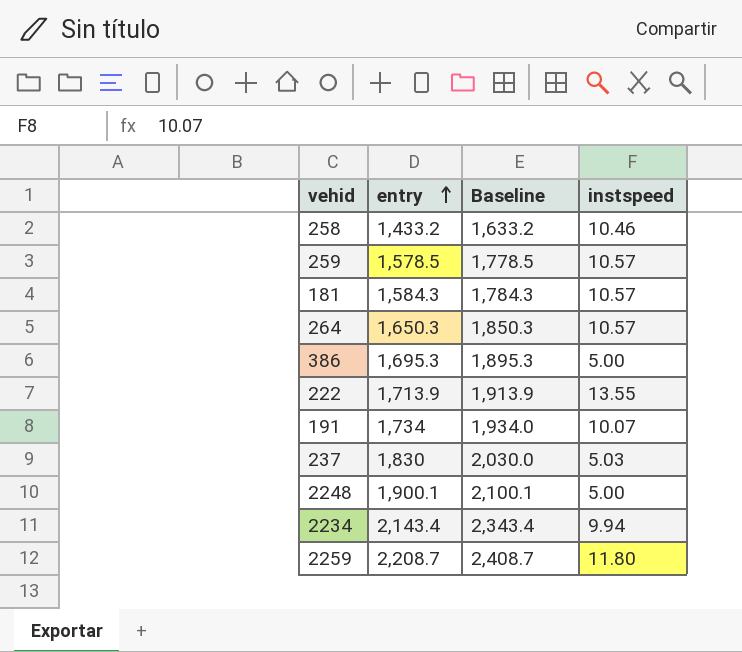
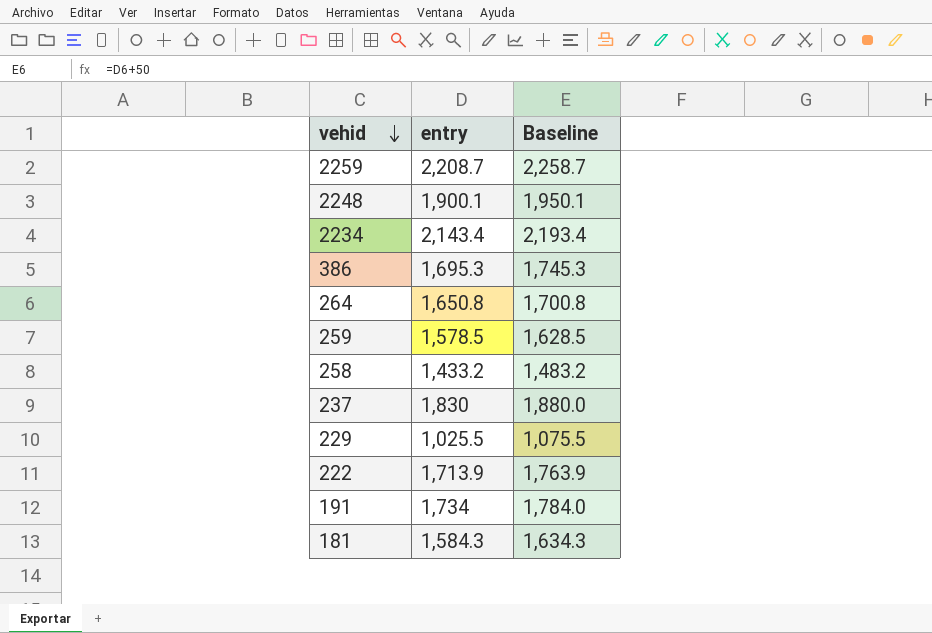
row order: entry ascending -> vehid descending
column instspeed | position: 4 -> none
column Baseline | formula: [entry] + 200 -> [entry] + 50
264 | entry: 1,650.3 -> 1,650.8
row 229: none -> 1,025.5 | 1,075.5

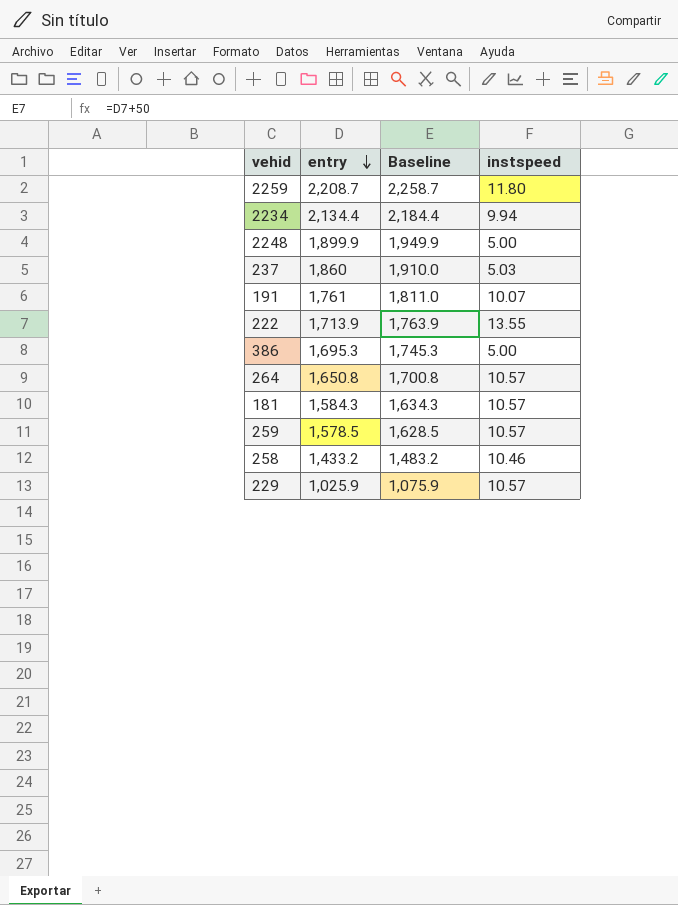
row order: vehid descending -> entry descending
column instspeed | position: none -> 4
2234 | entry: 2,143.4 -> 2,134.4
2234 | Baseline: 2,193.4 -> 2,184.4
2248 | entry: 1,900.1 -> 1,899.9
2248 | Baseline: 1,950.1 -> 1,949.9
237 | entry: 1,830 -> 1,860
237 | Baseline: 1,880.0 -> 1,910.0
191 | entry: 1,734 -> 1,761
191 | Baseline: 1,784.0 -> 1,811.0
229 | entry: 1,025.5 -> 1,025.9
229 | Baseline: 1,075.5 -> 1,075.9

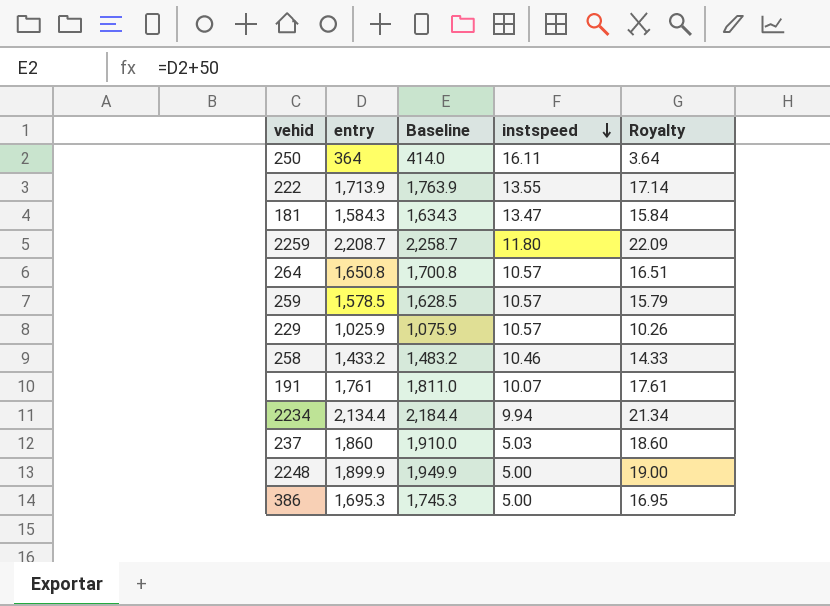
row order: entry descending -> instspeed descending
column Royalty | formula: none -> [entry] * 0.01
row 250: none -> 364 | 414.0 | 16.11 | 3.64
181 | instspeed: 10.57 -> 13.47

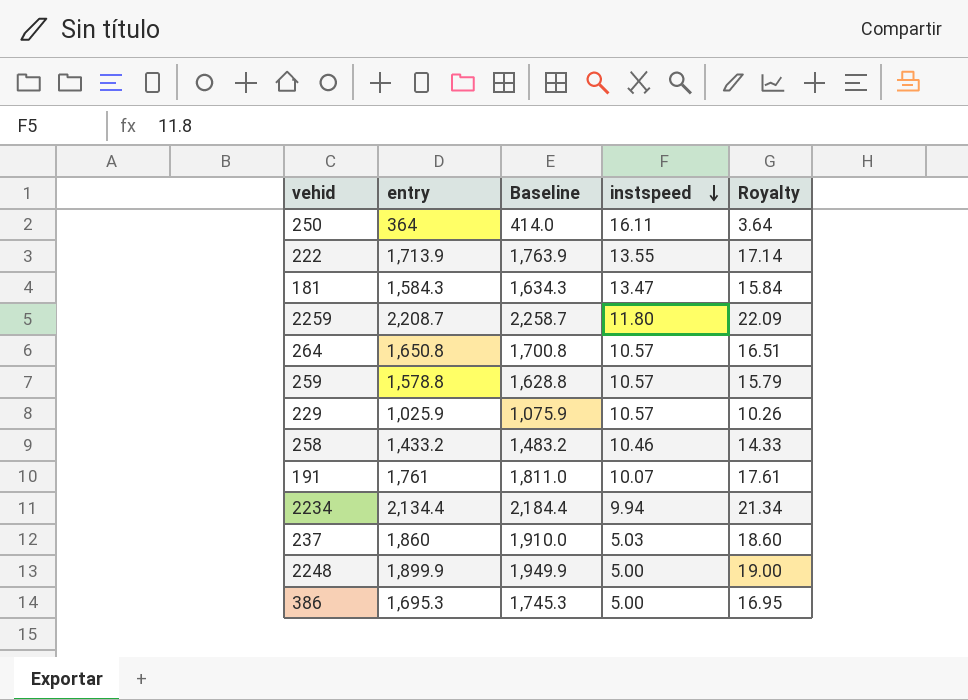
259 | entry: 1,578.5 -> 1,578.8
259 | Baseline: 1,628.5 -> 1,628.8

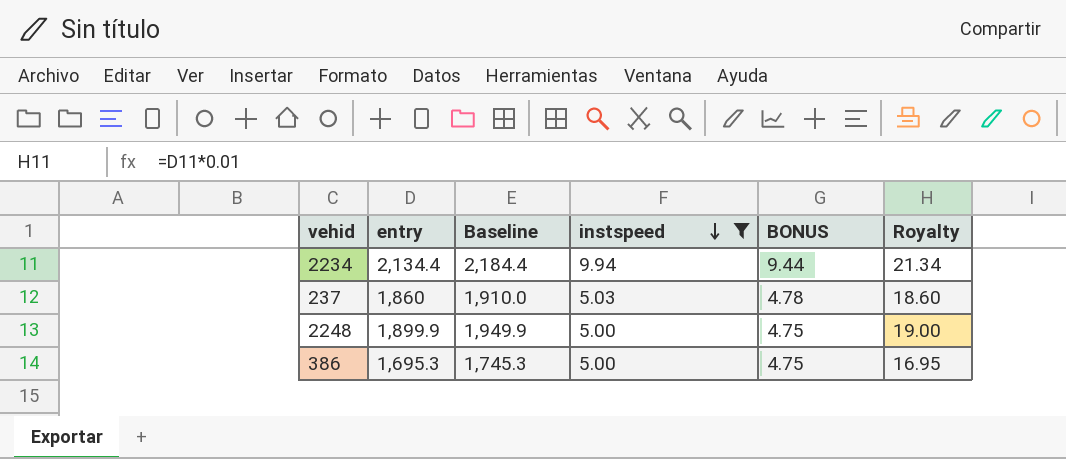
filter: none -> instspeed <= 9.94
column BONUS | formula: none -> [instspeed] * 0.95

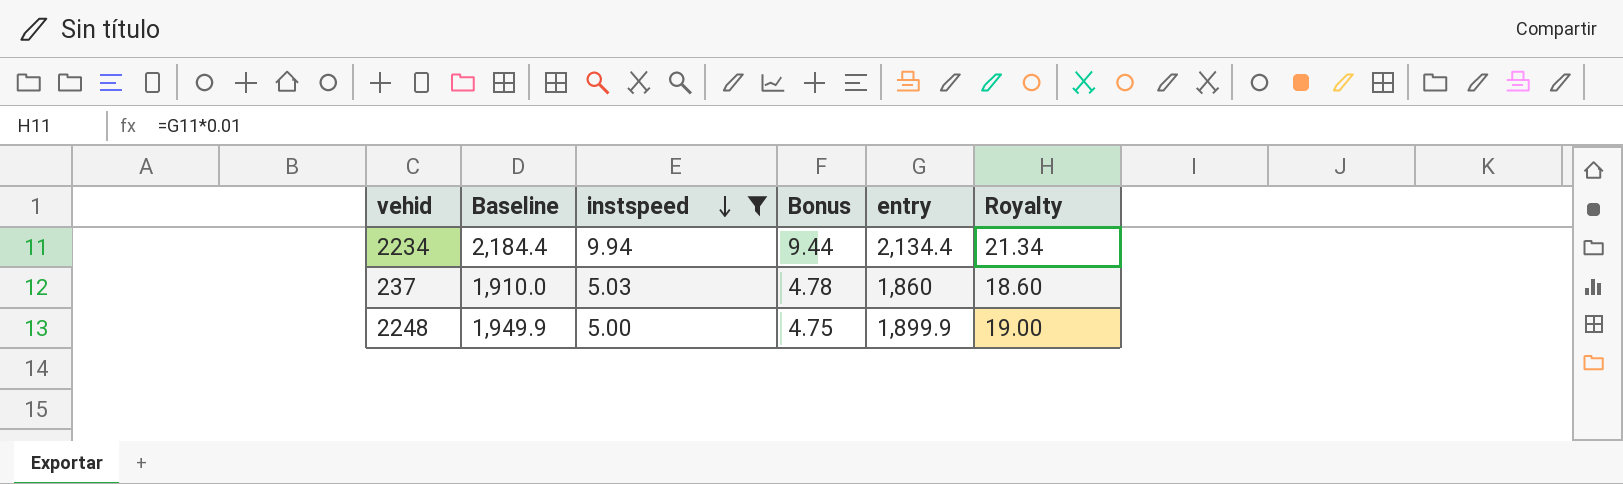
column name: BONUS -> Bonus
column entry | position: 2 -> 5
row 386: 1,695.3 | 1,745.3 | 5.00 | 4.75 | 16.95 -> none

